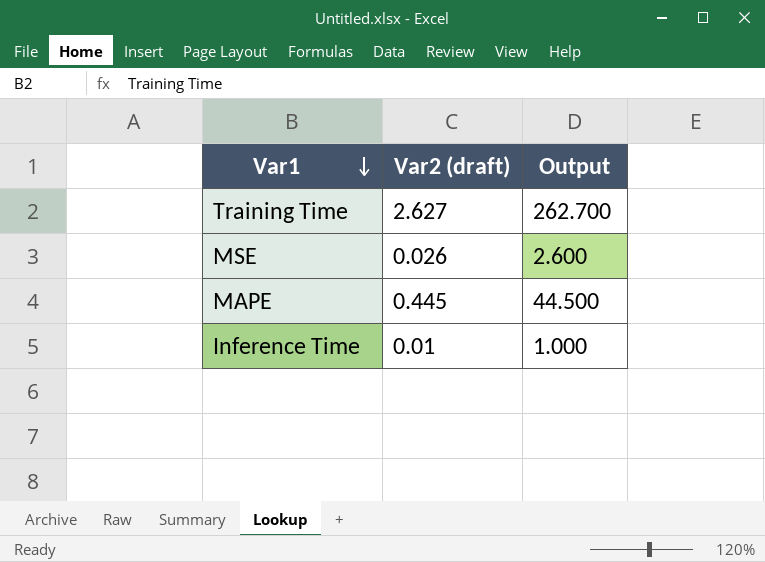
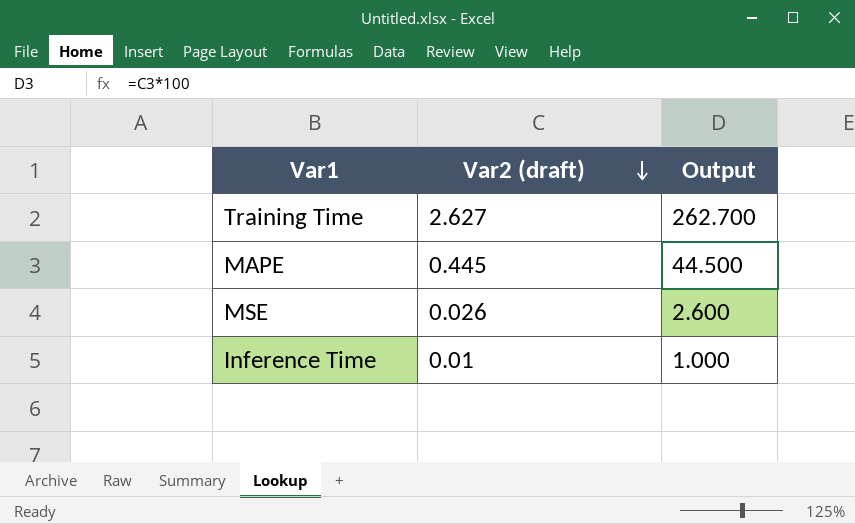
row order: Var1 descending -> Var2 (draft) descending

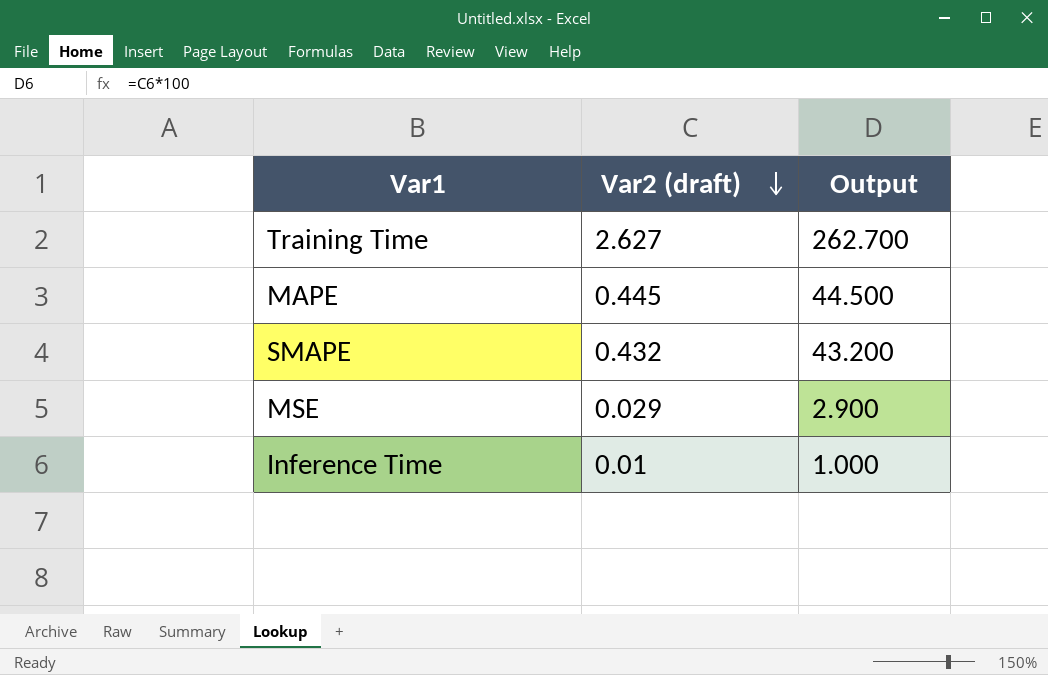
row SMAPE: none -> 0.432 | 43.200
MSE | Var2 (draft): 0.026 -> 0.029
MSE | Output: 2.600 -> 2.900

